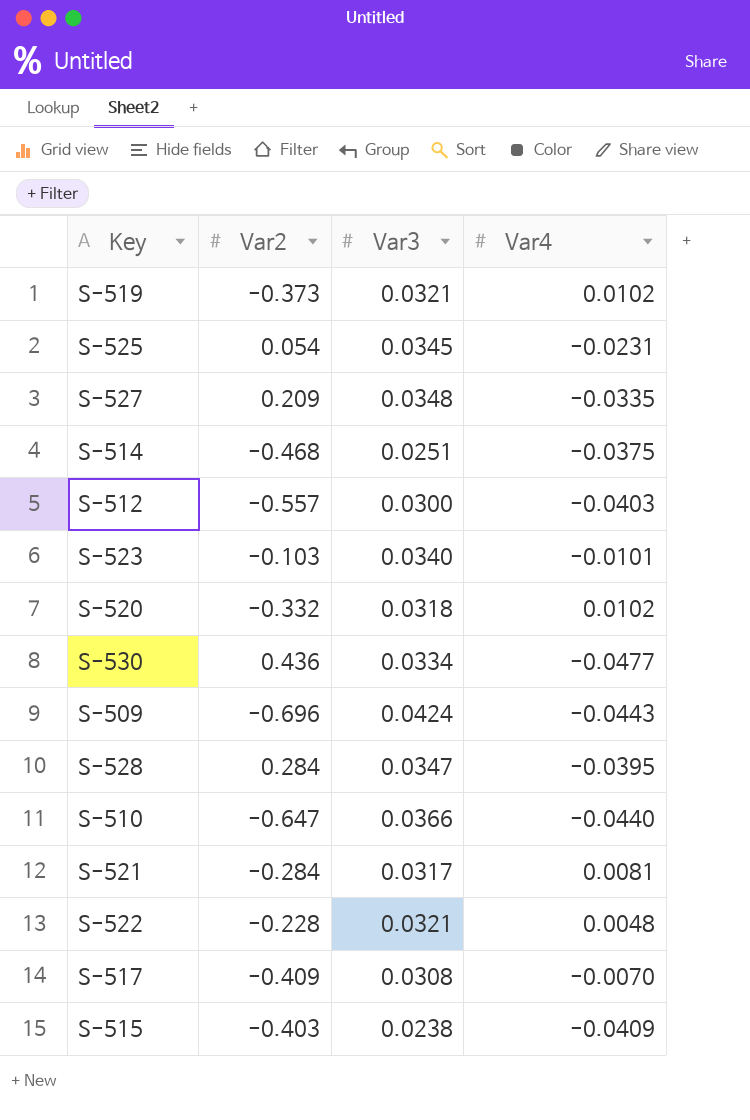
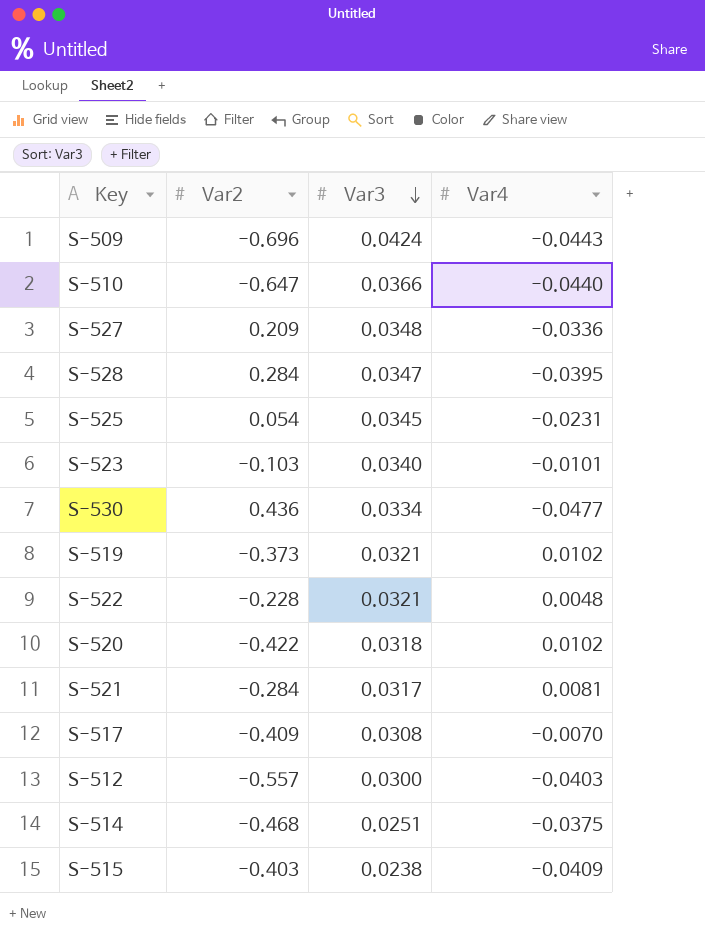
row order: none -> Var3 descending
S-527 | Var4: -0.0335 -> -0.0336
S-520 | Var2: -0.332 -> -0.422

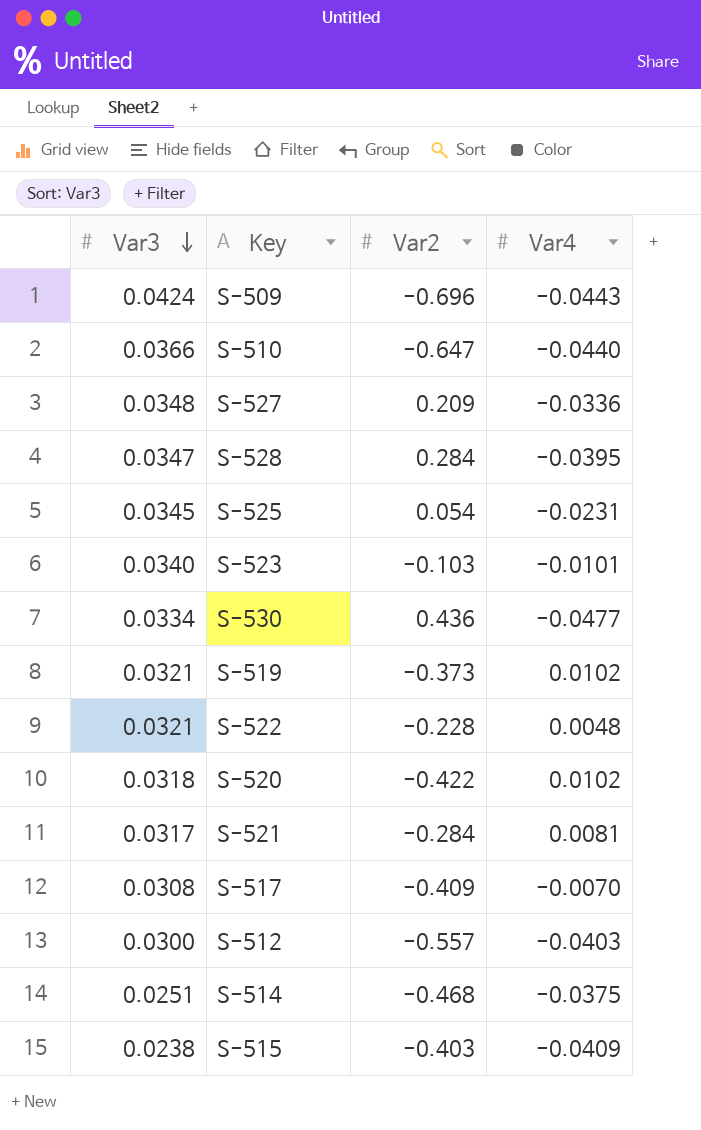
column Var3 | position: 3 -> 1

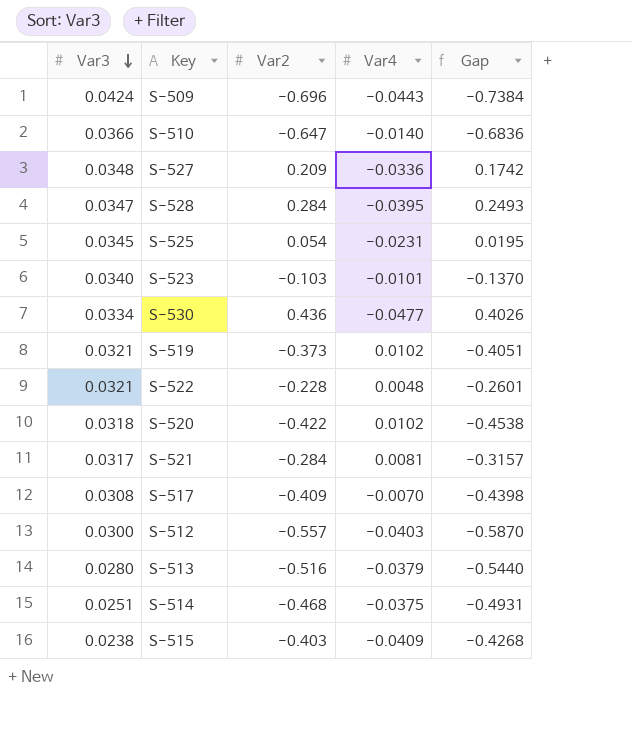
column Gap | formula: none -> [Var2] - [Var3]
S-510 | Var4: -0.0440 -> -0.0140
row S-513: none -> 0.0280 | -0.516 | -0.0379 | -0.5440

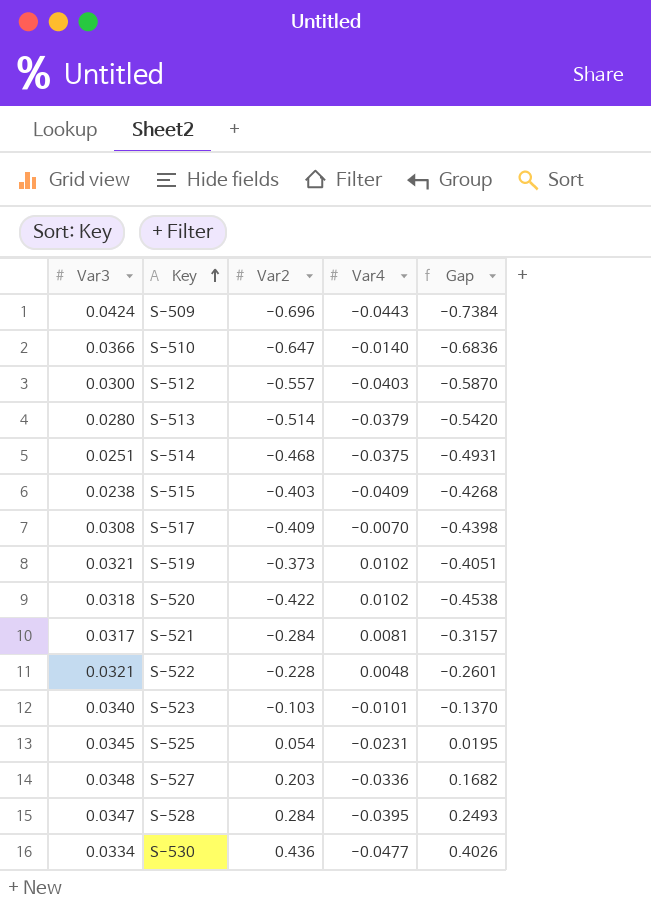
row order: Var3 descending -> Key ascending
S-513 | Var2: -0.516 -> -0.514
S-513 | Gap: -0.5440 -> -0.5420
S-527 | Var2: 0.209 -> 0.203
S-527 | Gap: 0.1742 -> 0.1682

